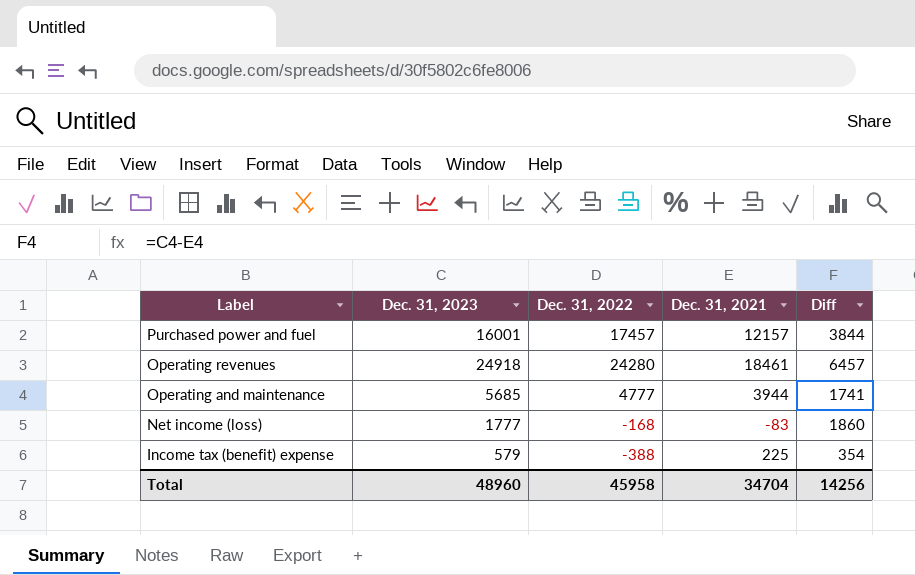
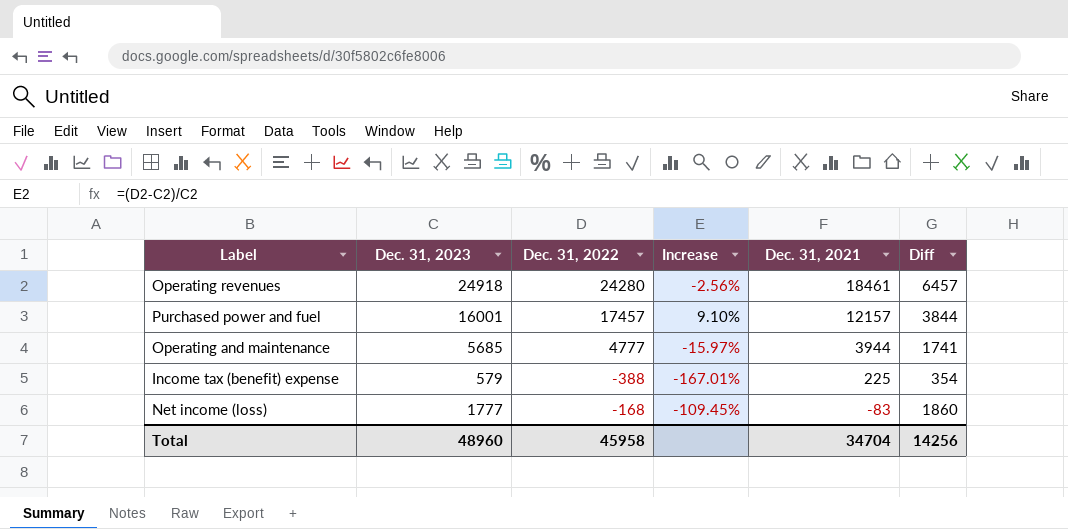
row order: Label descending -> Dec. 31, 2021 descending
column Increase | formula: none -> ([Dec. 31, 2022] - [Dec. 31, 2023]) / [Dec. 31, 2023]

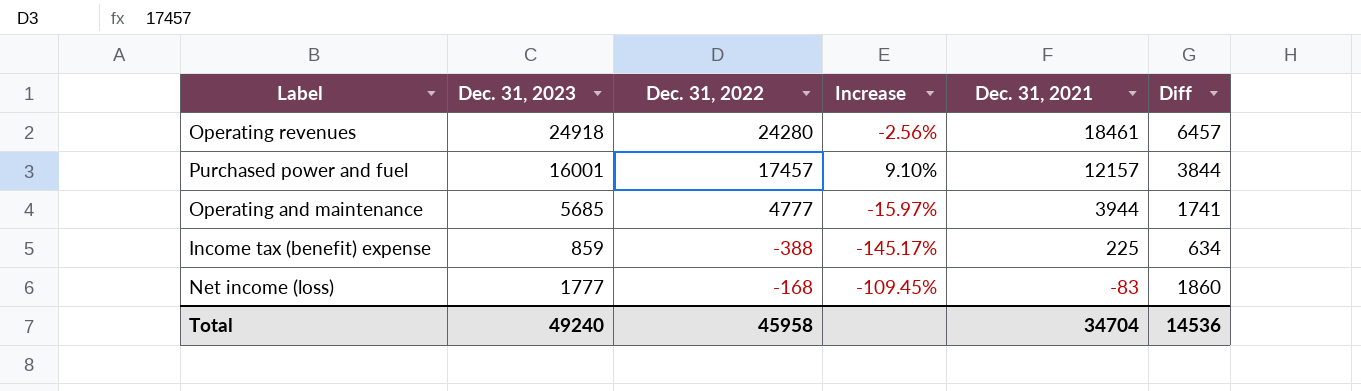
Income tax (benefit) expense | Dec. 31, 2023: 579 -> 859
Income tax (benefit) expense | Increase: -167.01% -> -145.17%
Income tax (benefit) expense | Diff: 354 -> 634
Total | Dec. 31, 2023: 48960 -> 49240
Total | Diff: 14256 -> 14536

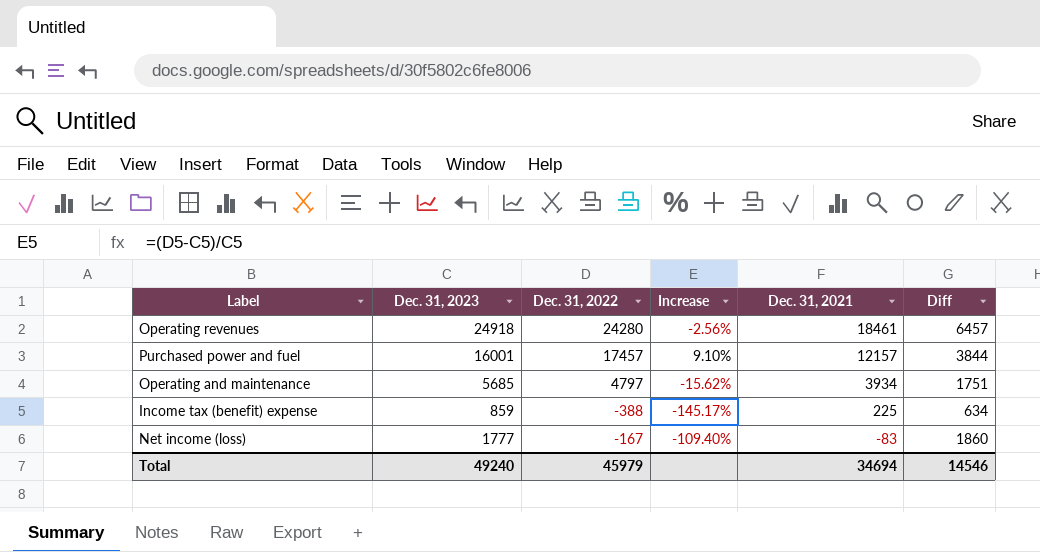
Operating and maintenance | Dec. 31, 2022: 4777 -> 4797
Operating and maintenance | Increase: -15.97% -> -15.62%
Operating and maintenance | Dec. 31, 2021: 3944 -> 3934
Operating and maintenance | Diff: 1741 -> 1751
Net income (loss) | Dec. 31, 2022: -168 -> -167
Net income (loss) | Increase: -109.45% -> -109.40%
Total | Dec. 31, 2022: 45958 -> 45979
Total | Dec. 31, 2021: 34704 -> 34694
Total | Diff: 14536 -> 14546

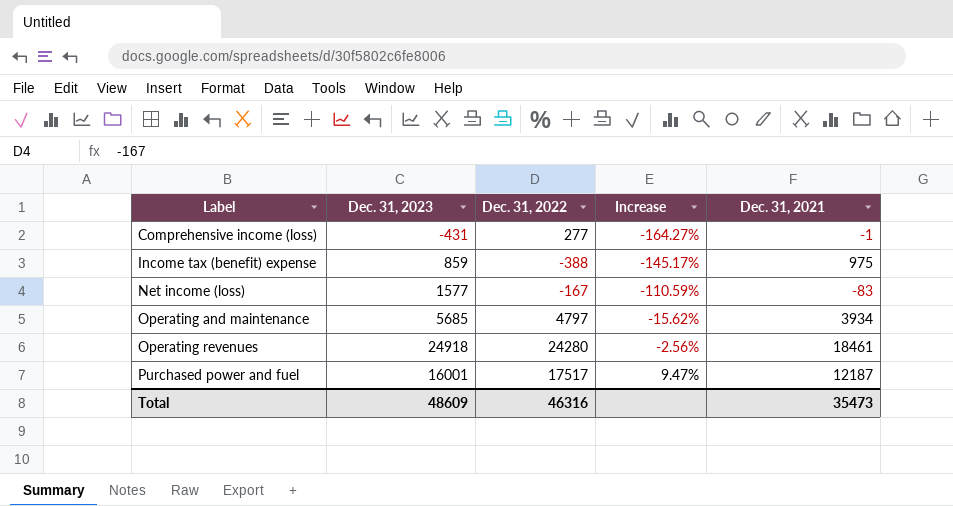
row order: Dec. 31, 2021 descending -> Label ascending
column Diff | formula: [Dec. 31, 2023] - [Dec. 31, 2021] -> none
row Comprehensive income (loss): none -> -431 | 277 | -164.27% | -1
Income tax (benefit) expense | Dec. 31, 2021: 225 -> 975
Net income (loss) | Dec. 31, 2023: 1777 -> 1577
Net income (loss) | Increase: -109.40% -> -110.59%
Purchased power and fuel | Dec. 31, 2022: 17457 -> 17517
Purchased power and fuel | Increase: 9.10% -> 9.47%
Purchased power and fuel | Dec. 31, 2021: 12157 -> 12187
Total | Dec. 31, 2023: 49240 -> 48609
Total | Dec. 31, 2022: 45979 -> 46316
Total | Dec. 31, 2021: 34694 -> 35473

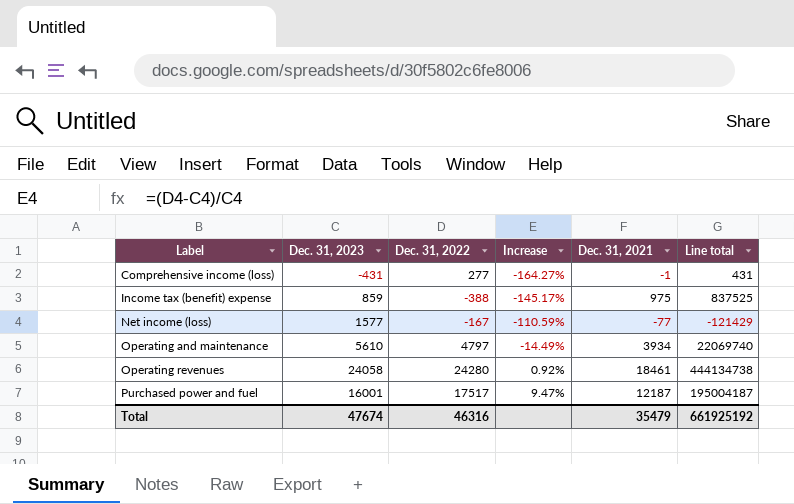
column Line total | formula: none -> [Dec. 31, 2023] * [Dec. 31, 2021]
Net income (loss) | Dec. 31, 2021: -83 -> -77
Operating and maintenance | Dec. 31, 2023: 5685 -> 5610
Operating and maintenance | Increase: -15.62% -> -14.49%
Operating revenues | Dec. 31, 2023: 24918 -> 24058
Operating revenues | Increase: -2.56% -> 0.92%
Total | Dec. 31, 2023: 48609 -> 47674
Total | Dec. 31, 2021: 35473 -> 35479

